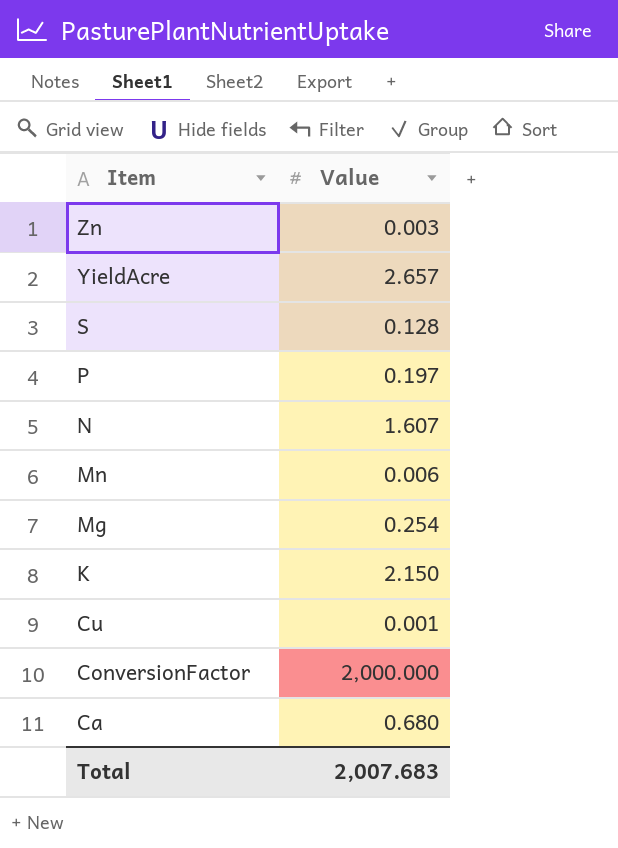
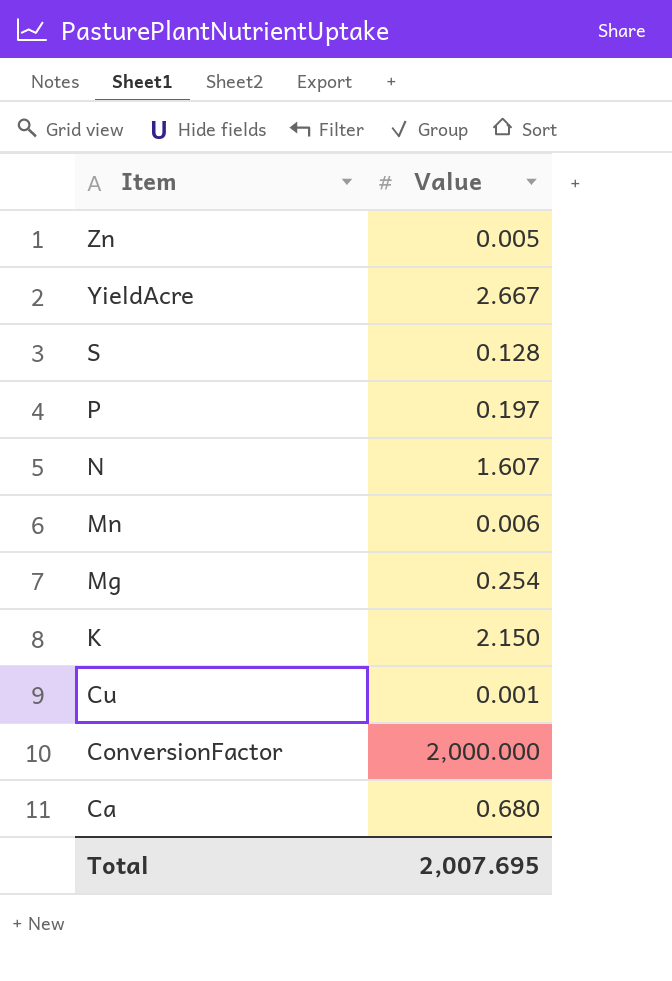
Zn | Value: 0.003 -> 0.005
YieldAcre | Value: 2.657 -> 2.667
Total | Value: 2,007.683 -> 2,007.695

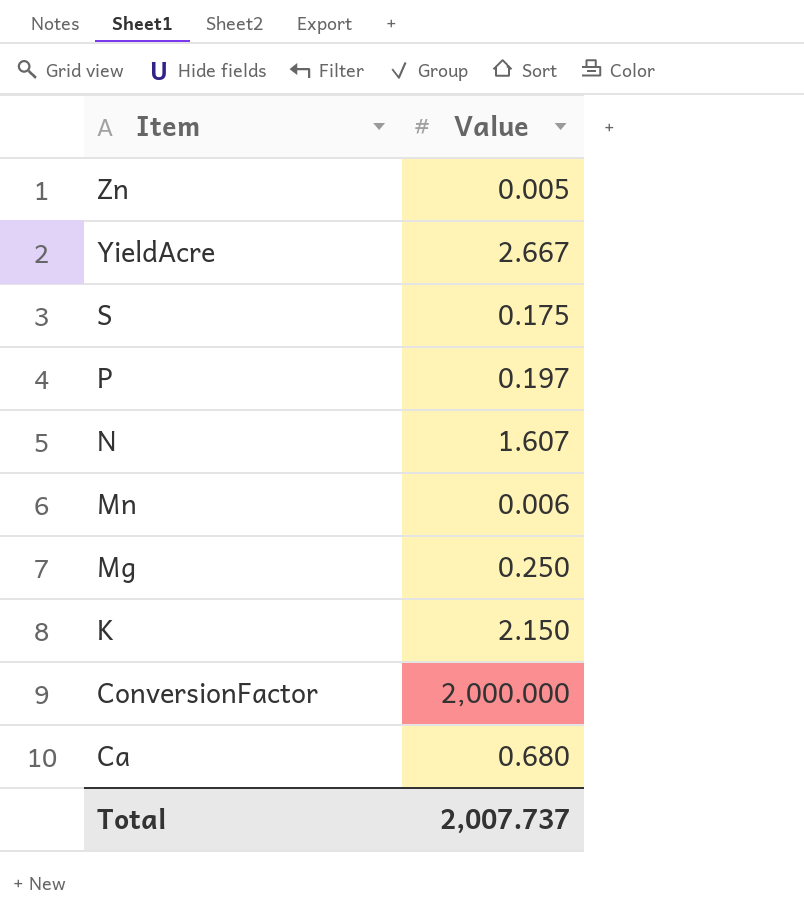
row Cu: 0.001 -> none
S | Value: 0.128 -> 0.175
Mg | Value: 0.254 -> 0.250
Total | Value: 2,007.695 -> 2,007.737

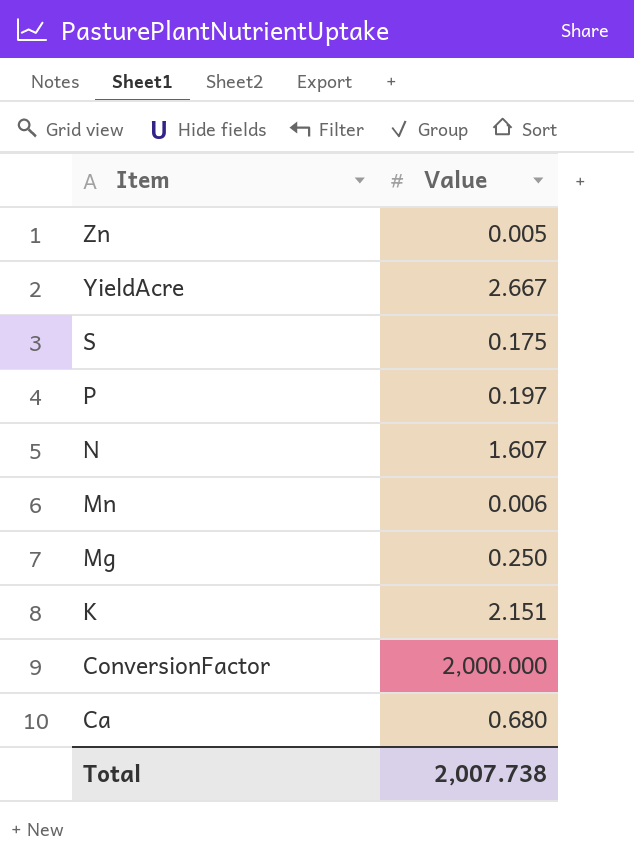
K | Value: 2.150 -> 2.151
Total | Value: 2,007.737 -> 2,007.738

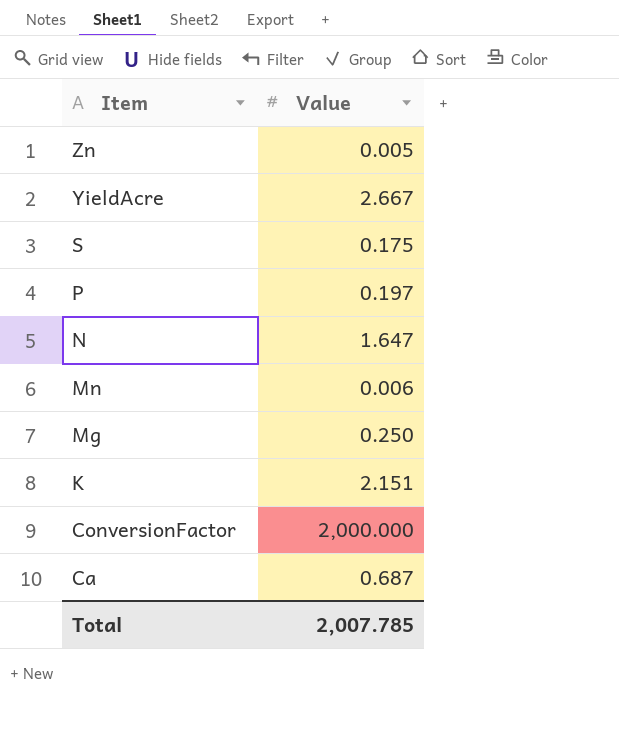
N | Value: 1.607 -> 1.647
Ca | Value: 0.680 -> 0.687
Total | Value: 2,007.738 -> 2,007.785

